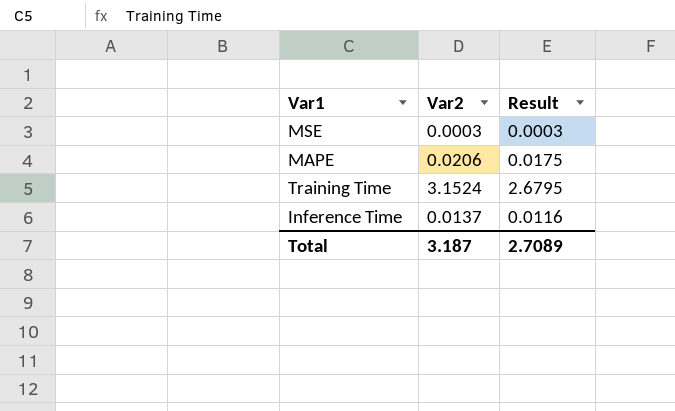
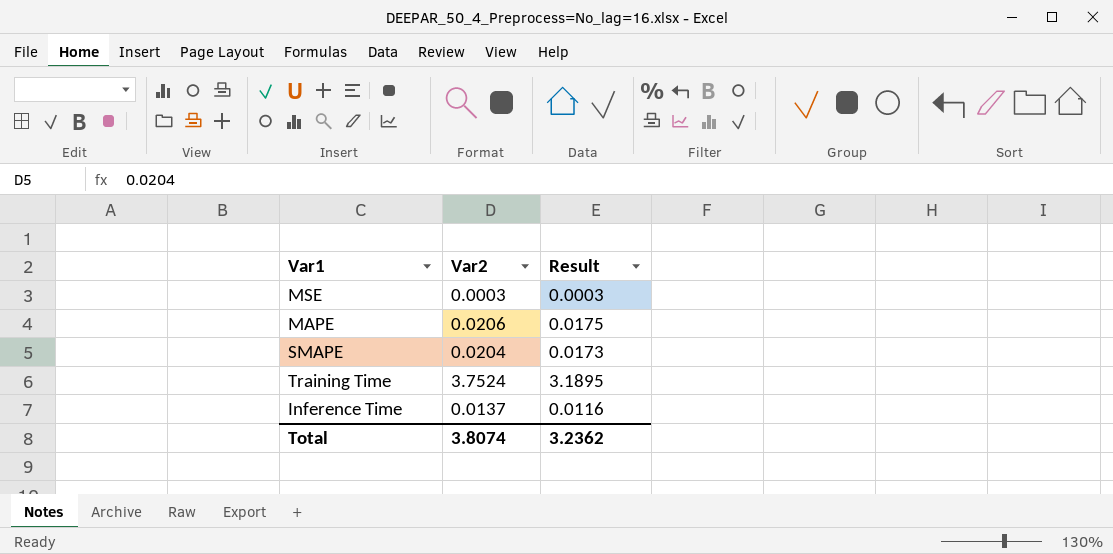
row SMAPE: none -> 0.0204 | 0.0173
Training Time | Var2: 3.1524 -> 3.7524
Training Time | Result: 2.6795 -> 3.1895
Total | Var2: 3.187 -> 3.8074
Total | Result: 2.7089 -> 3.2362

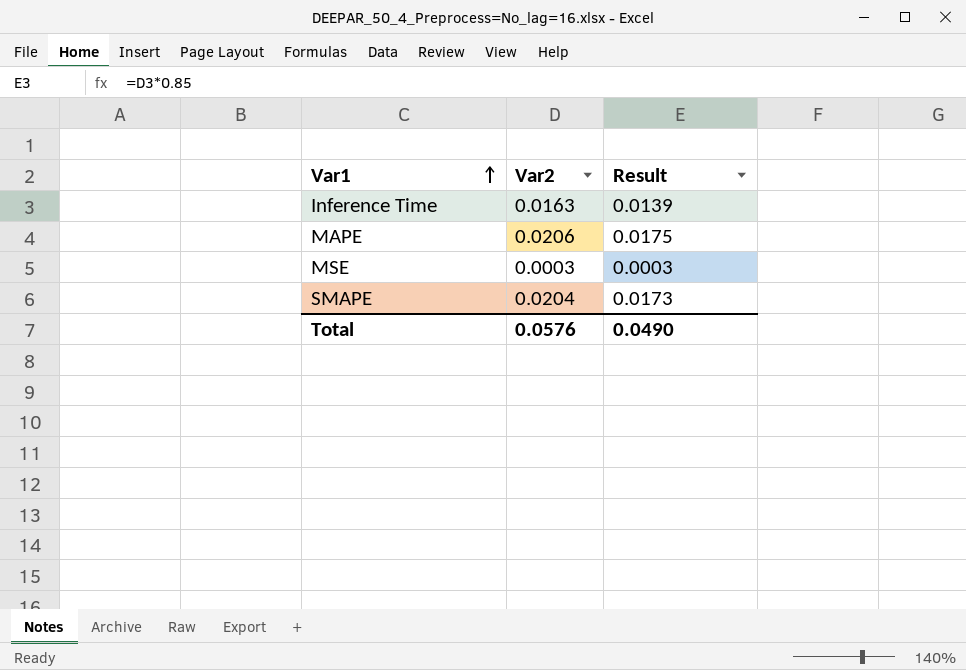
row order: none -> Var1 ascending
row Training Time: 3.7524 | 3.1895 -> none
Inference Time | Var2: 0.0137 -> 0.0163
Inference Time | Result: 0.0116 -> 0.0139
Total | Var2: 3.8074 -> 0.0576
Total | Result: 3.2362 -> 0.0490

